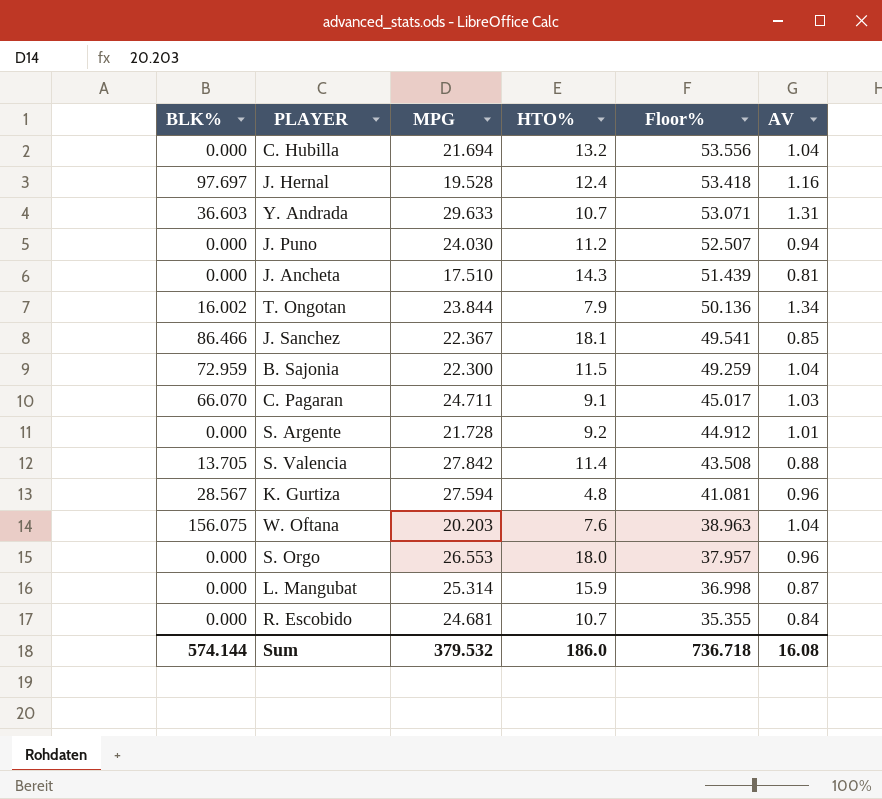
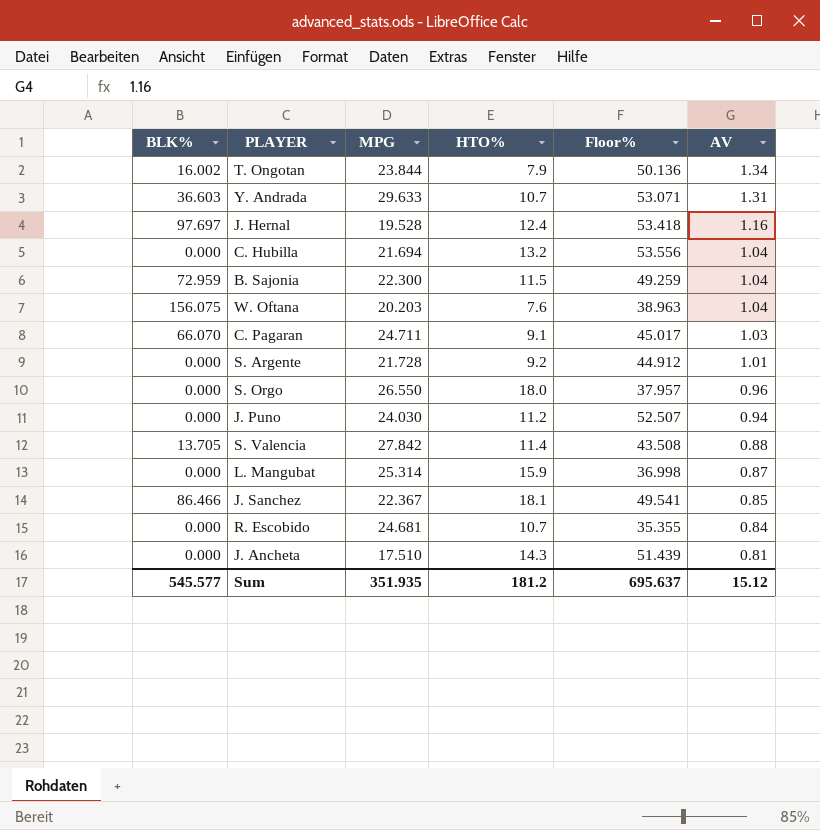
row order: Floor% descending -> AV descending
row K. Gurtiza: 28.567 | 27.594 | 4.8 | 41.081 | 0.96 -> none
S. Orgo | MPG: 26.553 -> 26.550
Sum | BLK%: 574.144 -> 545.577
Sum | MPG: 379.532 -> 351.935
Sum | HTO%: 186.0 -> 181.2
Sum | Floor%: 736.718 -> 695.637
Sum | AV: 16.08 -> 15.12

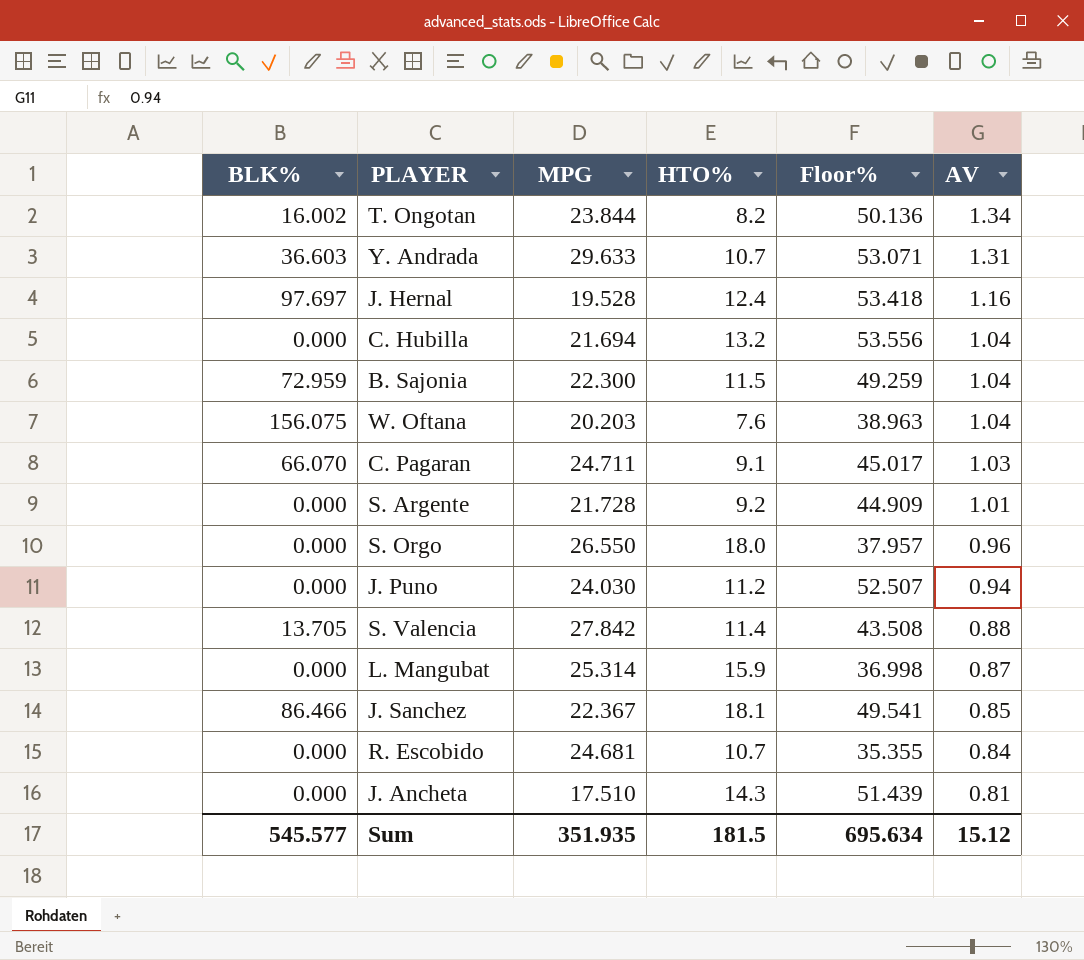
T. Ongotan | HTO%: 7.9 -> 8.2
S. Argente | Floor%: 44.912 -> 44.909
Sum | HTO%: 181.2 -> 181.5
Sum | Floor%: 695.637 -> 695.634

